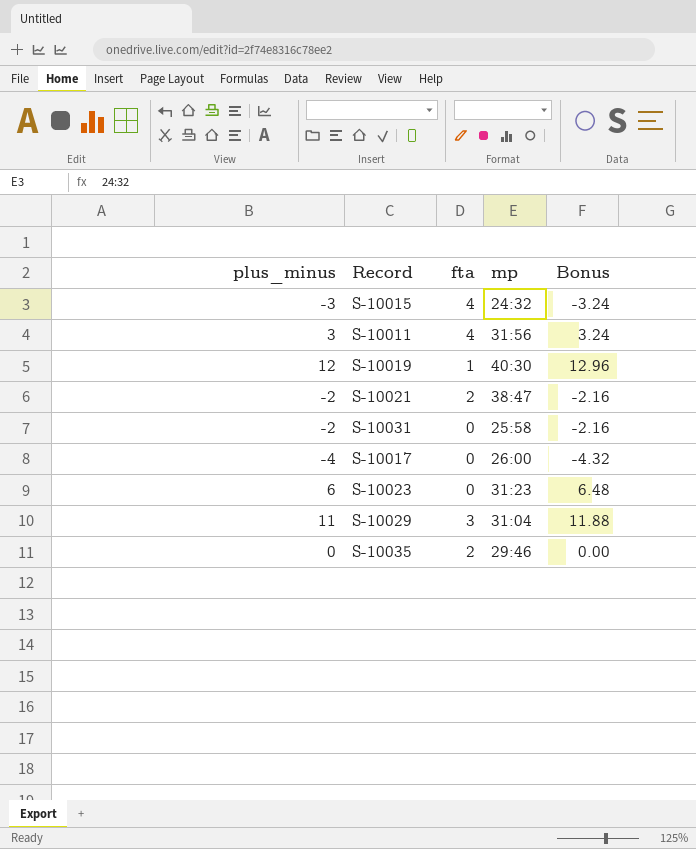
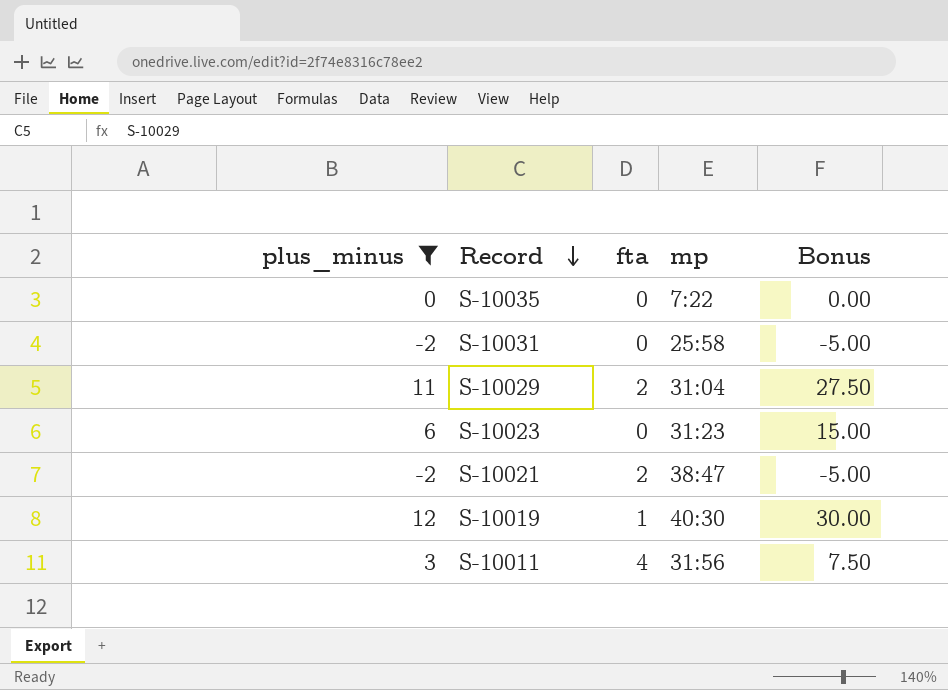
filter: none -> plus_minus >= -2
row order: none -> Record descending
column Bonus | formula: [plus_minus] * 1.08 -> [plus_minus] * 2.5
S-10035 | fta: 2 -> 0
S-10035 | mp: 29:46 -> 7:22
S-10029 | fta: 3 -> 2

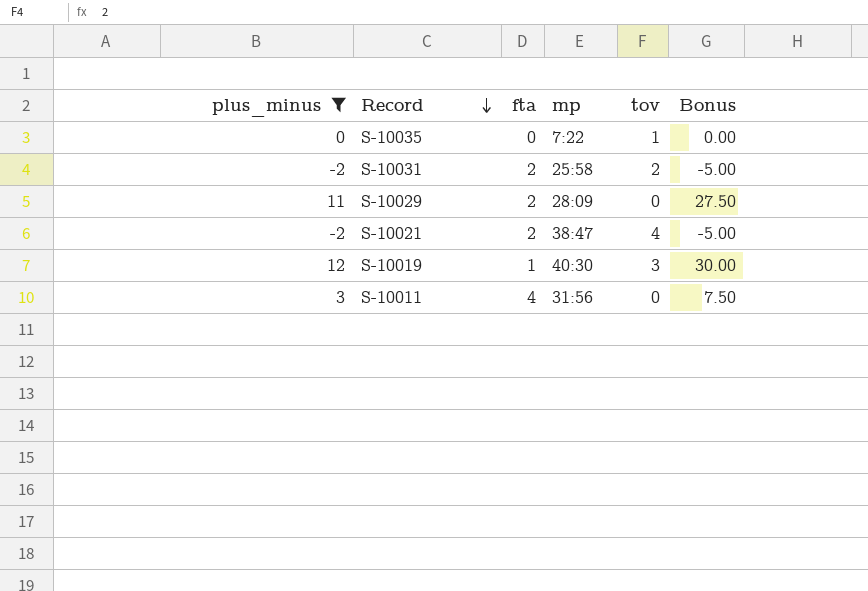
column tov | position: none -> 5
row S-10023: 6 | 0 | 31:23 | 15.00 -> none
S-10031 | fta: 0 -> 2
S-10029 | mp: 31:04 -> 28:09

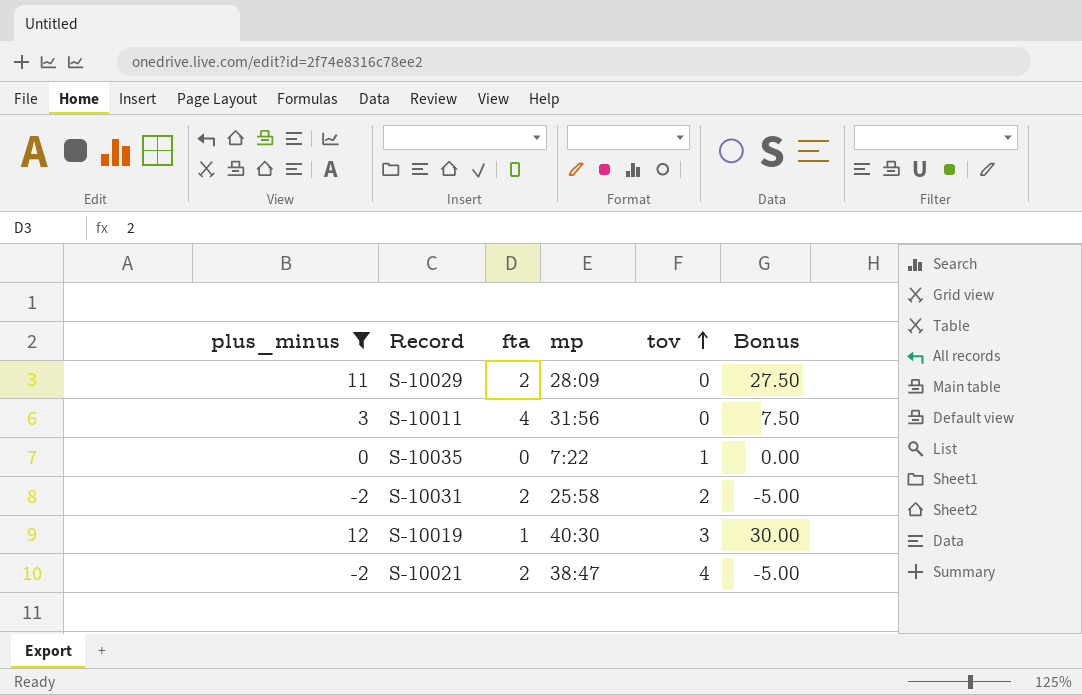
row order: Record descending -> tov ascending

